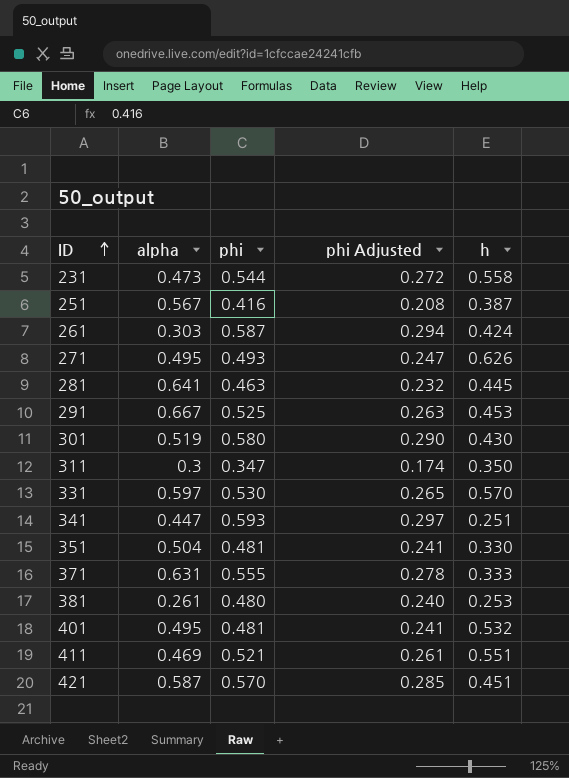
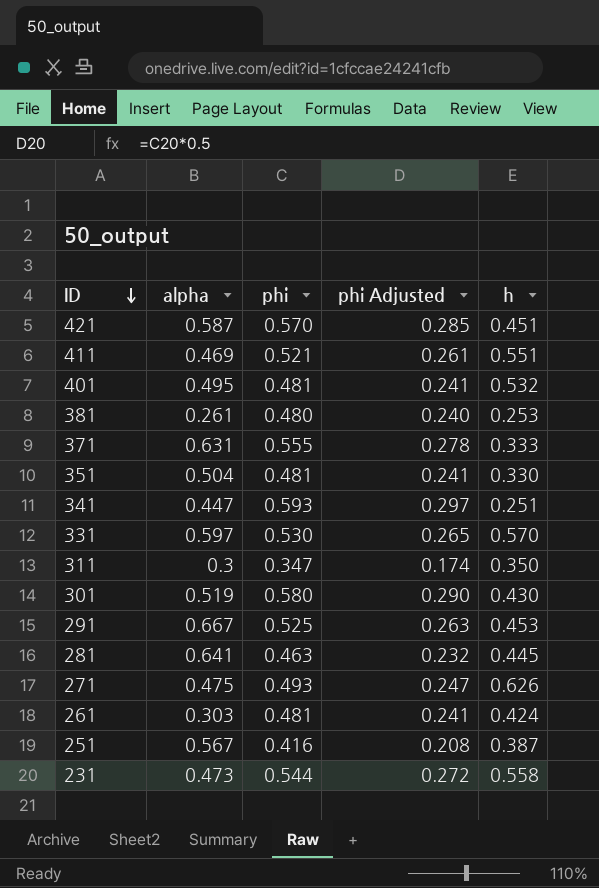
row order: ID ascending -> ID descending
271 | alpha: 0.495 -> 0.475
261 | phi: 0.587 -> 0.481
261 | phi Adjusted: 0.294 -> 0.241

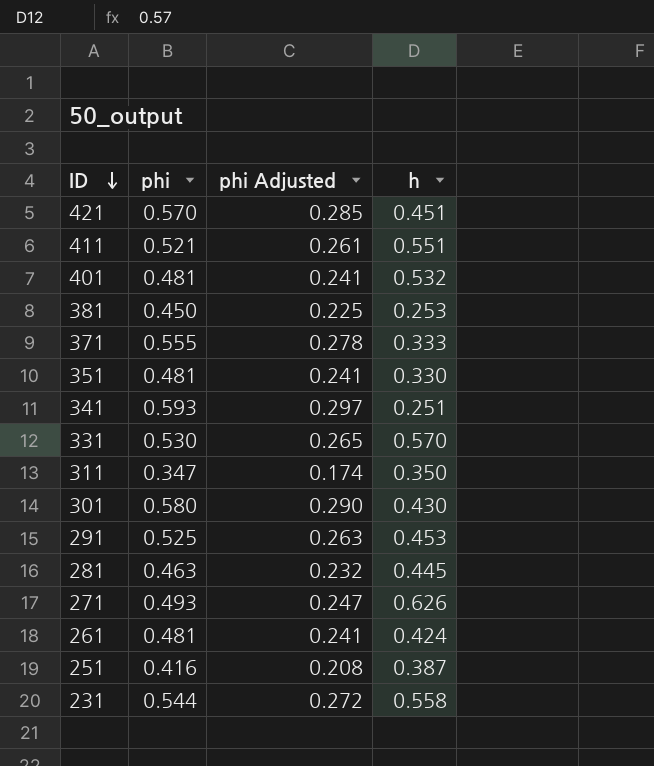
column alpha | position: 2 -> none
381 | phi: 0.480 -> 0.450
381 | phi Adjusted: 0.240 -> 0.225

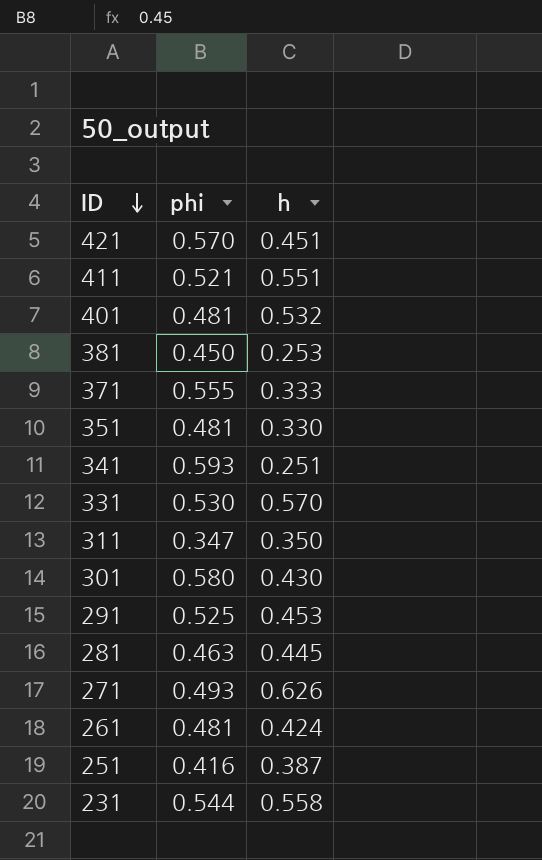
column phi Adjusted | formula: [phi] * 0.5 -> none

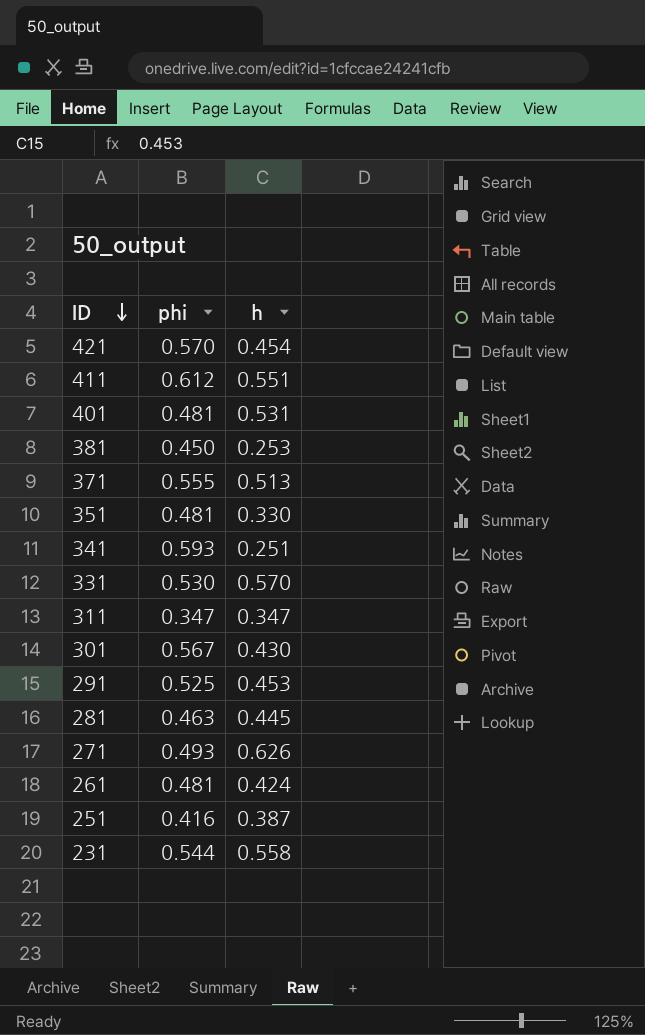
421 | h: 0.451 -> 0.454
411 | phi: 0.521 -> 0.612
401 | h: 0.532 -> 0.531
371 | h: 0.333 -> 0.513
311 | h: 0.350 -> 0.347
301 | phi: 0.580 -> 0.567

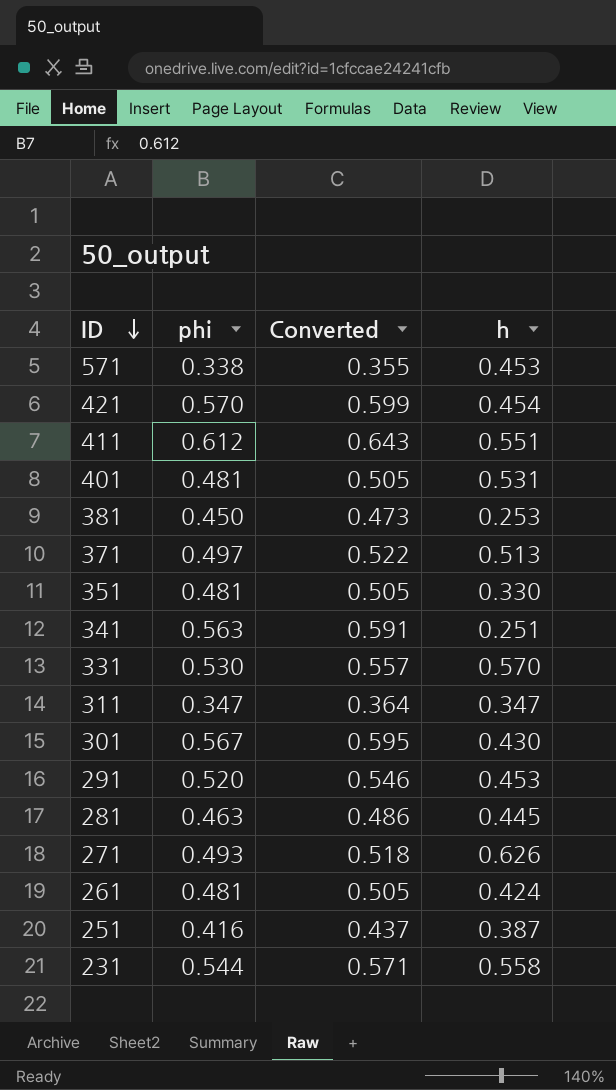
column Converted | formula: none -> [phi] * 1.05
row 571: none -> 0.338 | 0.355 | 0.453
371 | phi: 0.555 -> 0.497
341 | phi: 0.593 -> 0.563
291 | phi: 0.525 -> 0.520

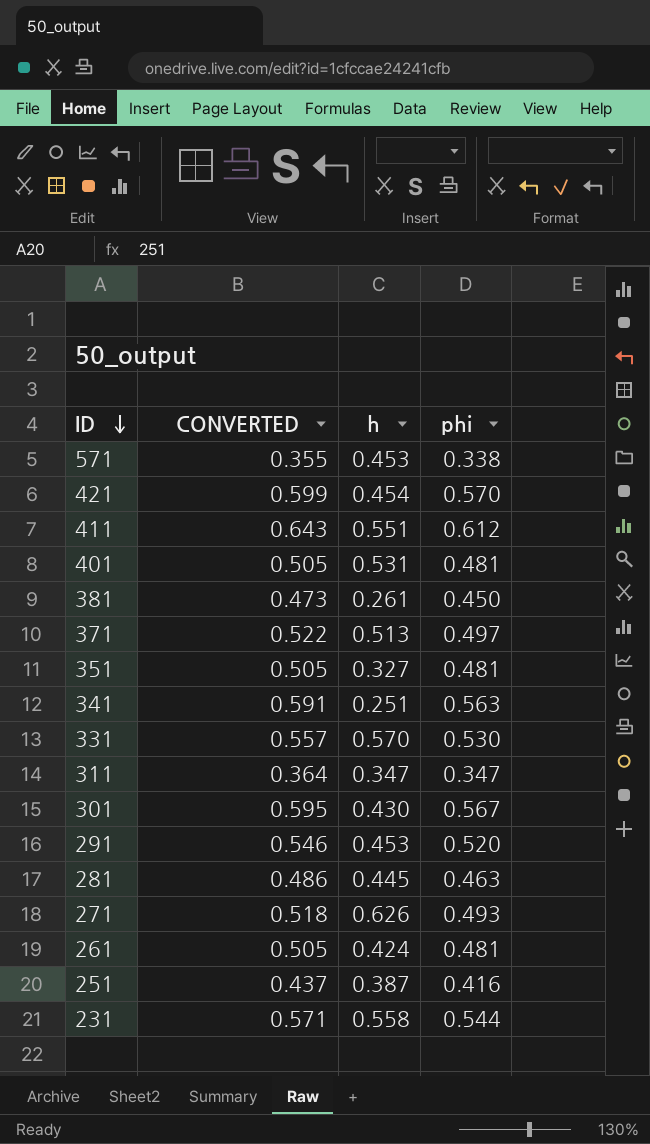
column name: Converted -> CONVERTED
column phi | position: 2 -> 4
381 | h: 0.253 -> 0.261
351 | h: 0.330 -> 0.327

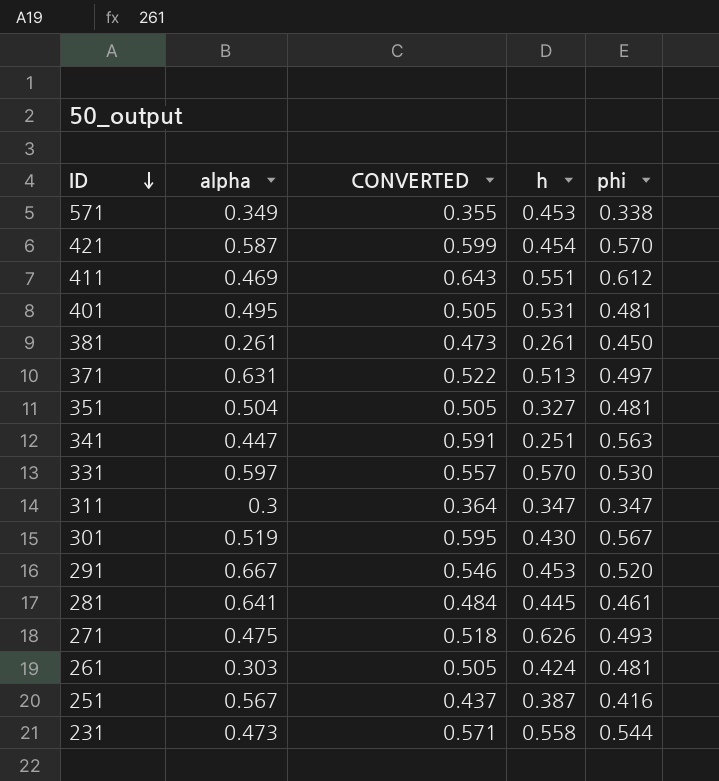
column alpha | position: none -> 2
281 | CONVERTED: 0.486 -> 0.484
281 | phi: 0.463 -> 0.461

